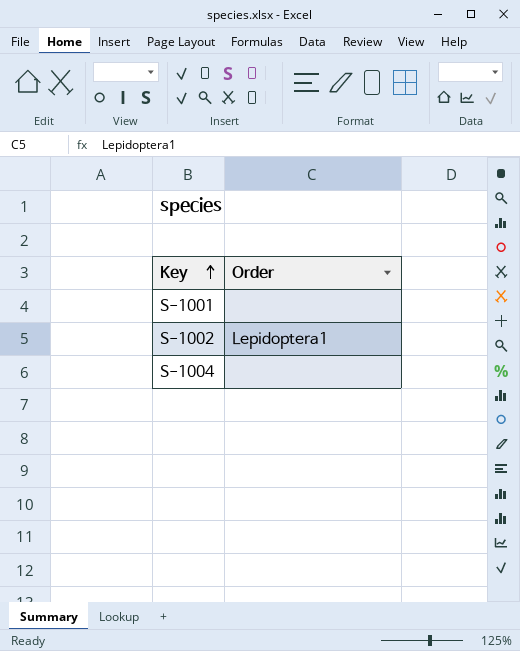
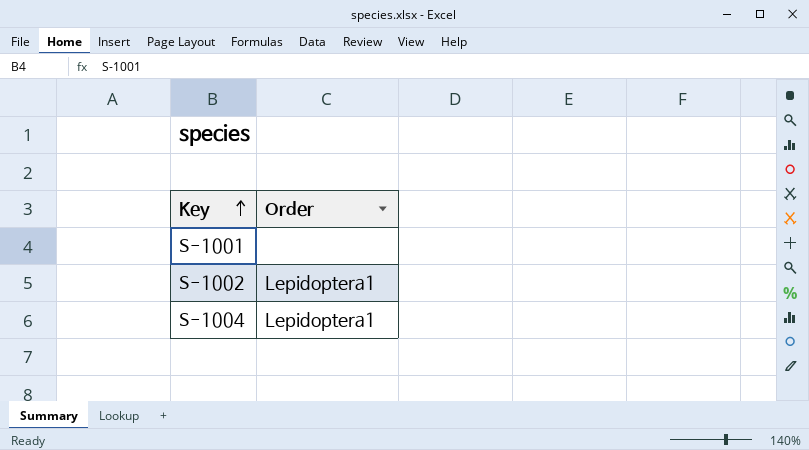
S-1004 | Order: none -> Lepidoptera1

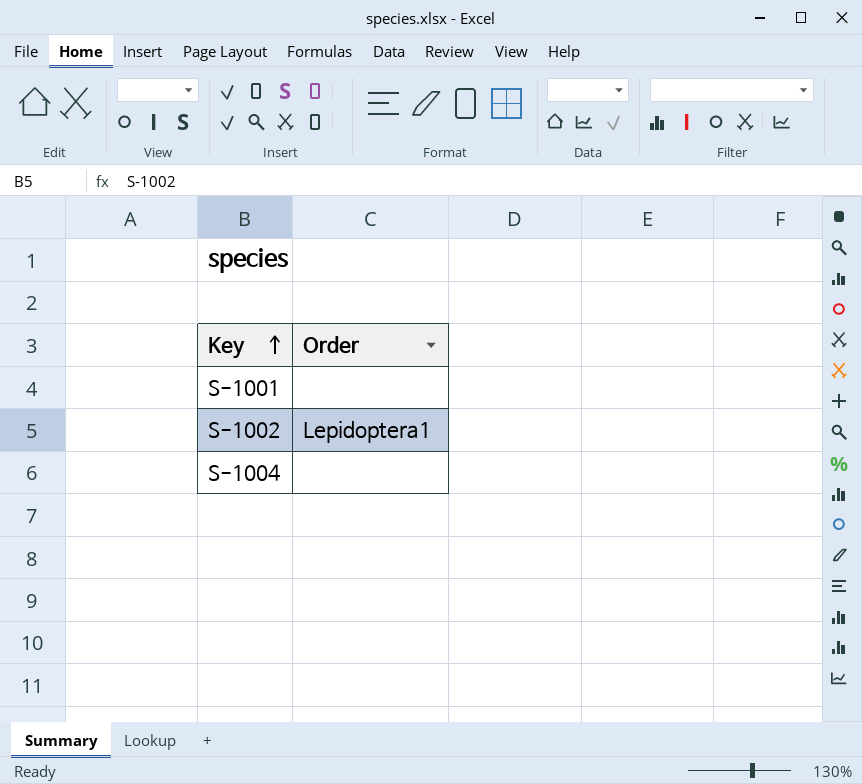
S-1004 | Order: Lepidoptera1 -> none

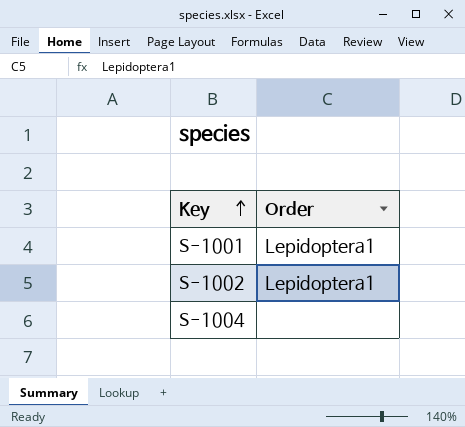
S-1001 | Order: none -> Lepidoptera1

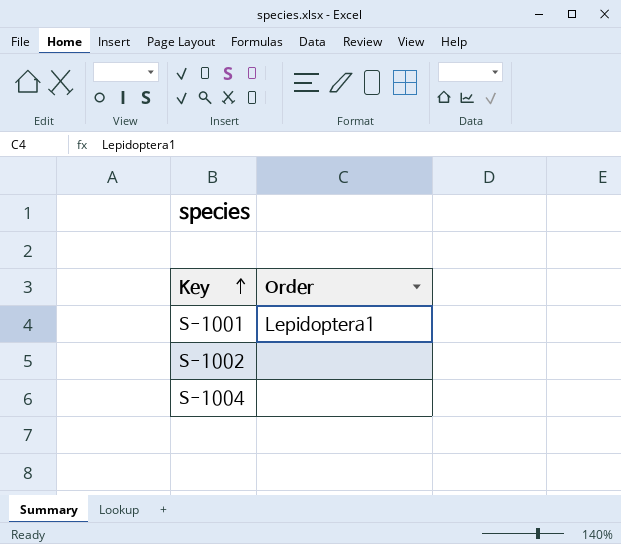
S-1002 | Order: Lepidoptera1 -> none

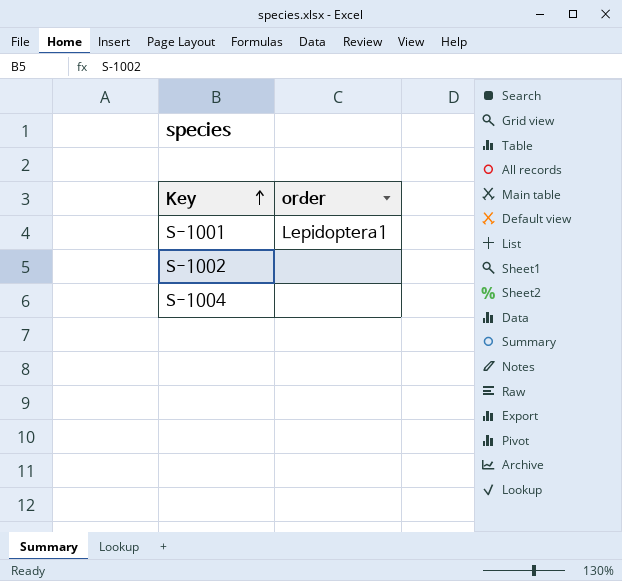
column name: Order -> order

